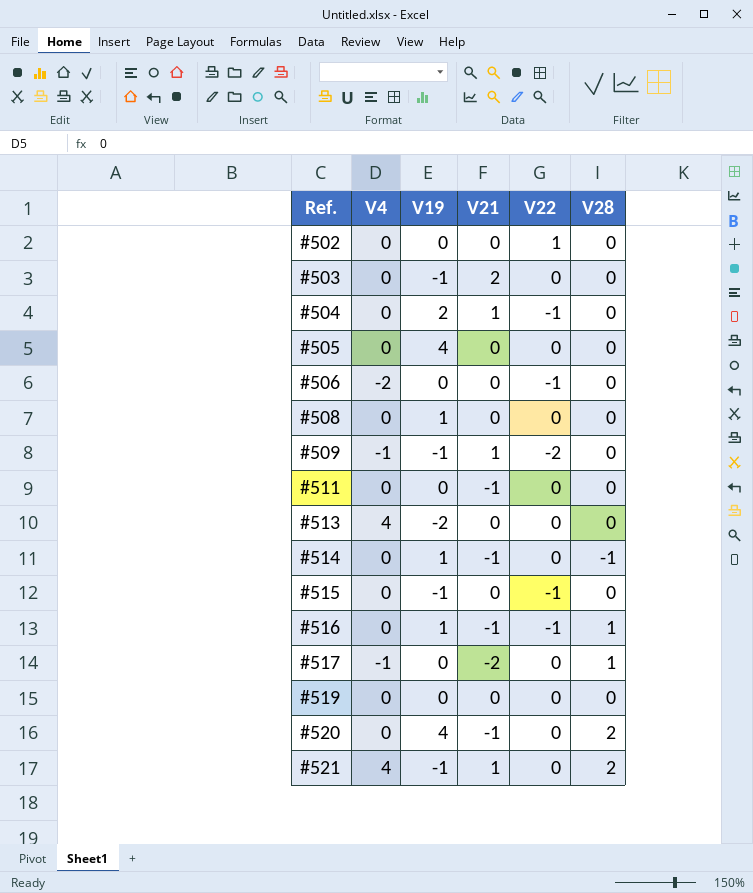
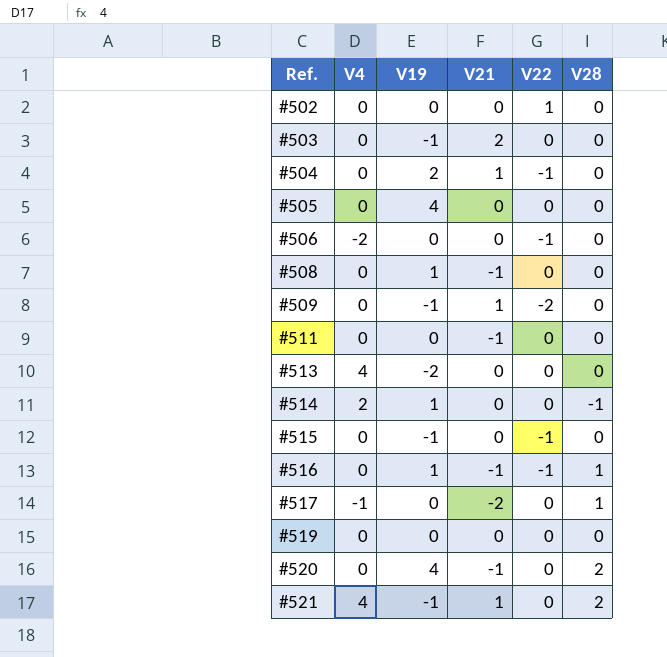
#508 | V21: 0 -> -1
#509 | V4: -1 -> 0
#514 | V4: 0 -> 2
#514 | V21: -1 -> 0

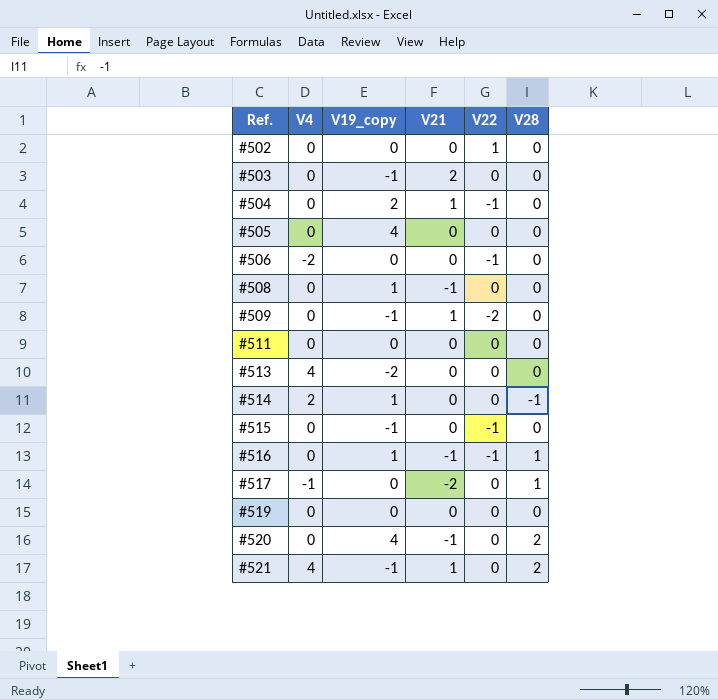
column name: V19 -> V19_copy
#511 | V21: -1 -> 0

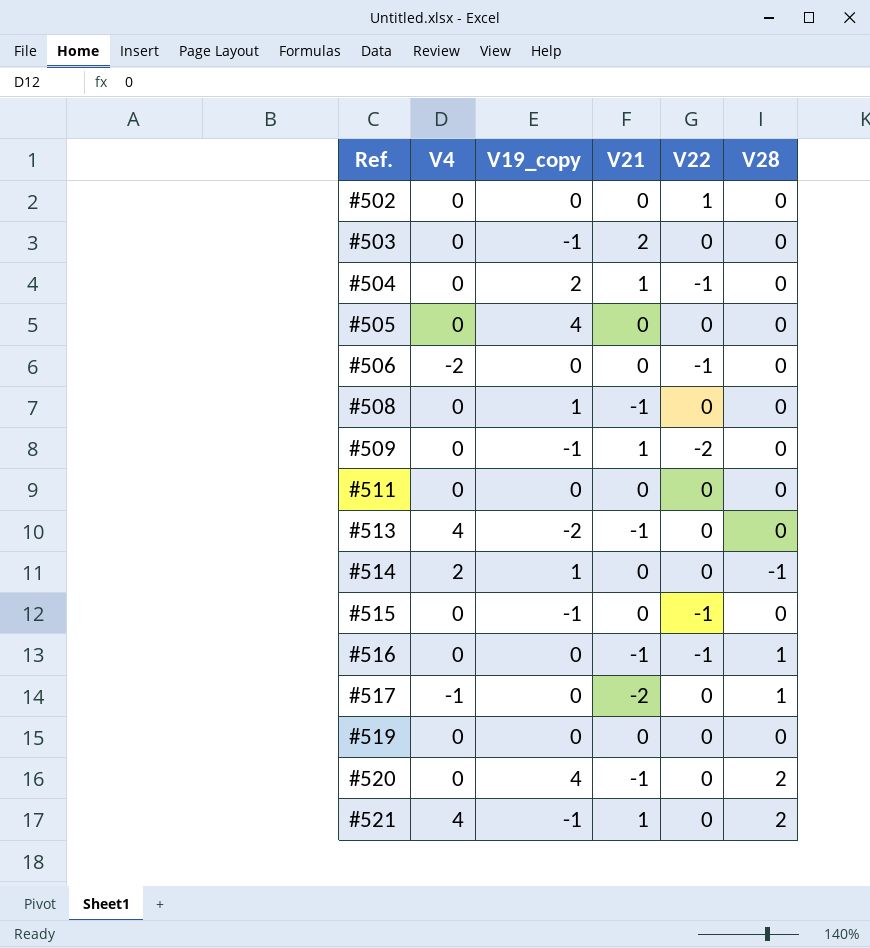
#513 | V21: 0 -> -1
#516 | V19_copy: 1 -> 0

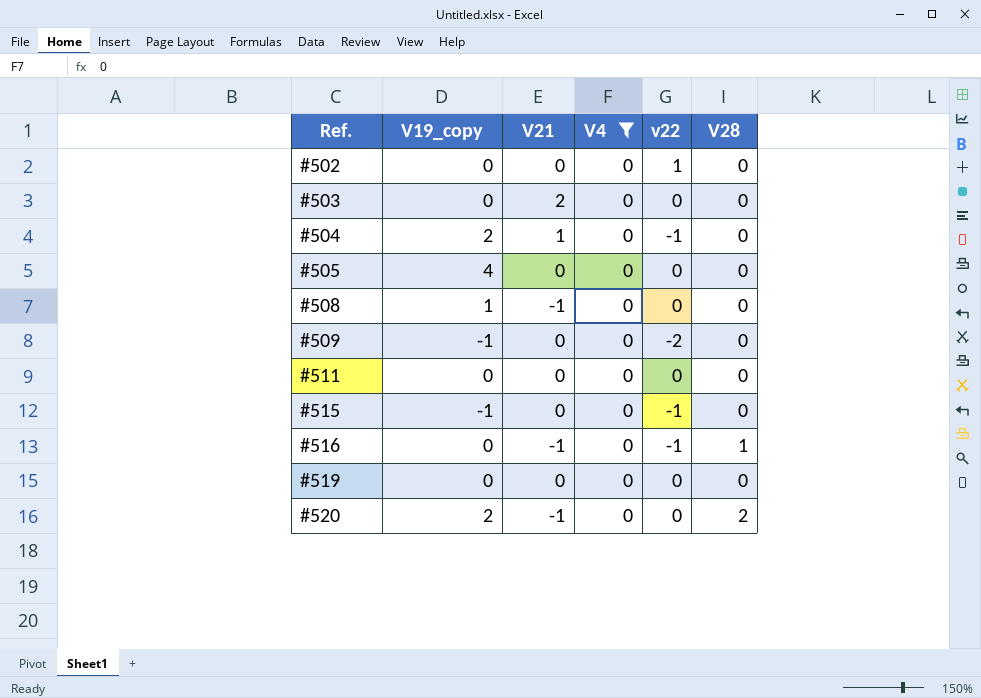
filter: none -> V4 = 0
column V4 | position: 2 -> 4
column name: V22 -> v22
#503 | V19_copy: -1 -> 0
#509 | V21: 1 -> 0
#520 | V19_copy: 4 -> 2

